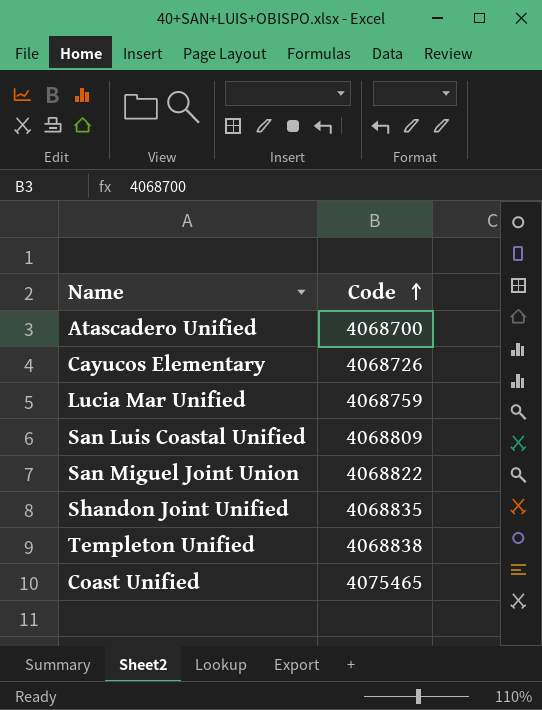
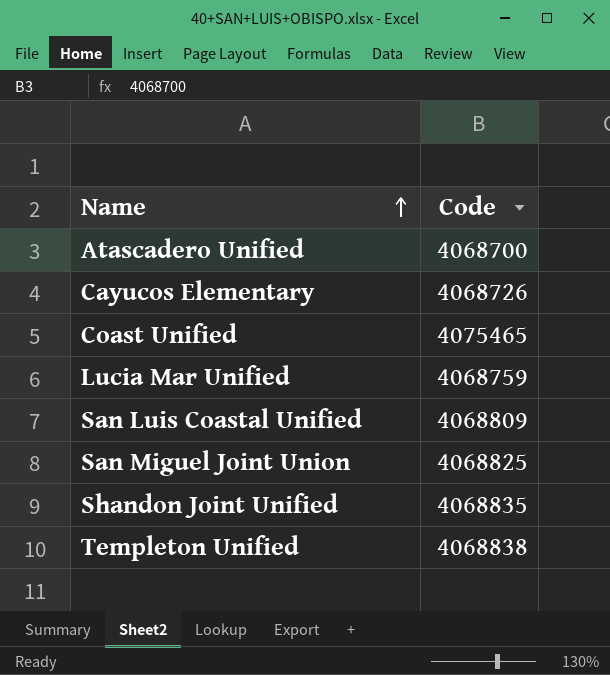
row order: Code ascending -> Name ascending
San Miguel Joint Union | Code: 4068822 -> 4068825

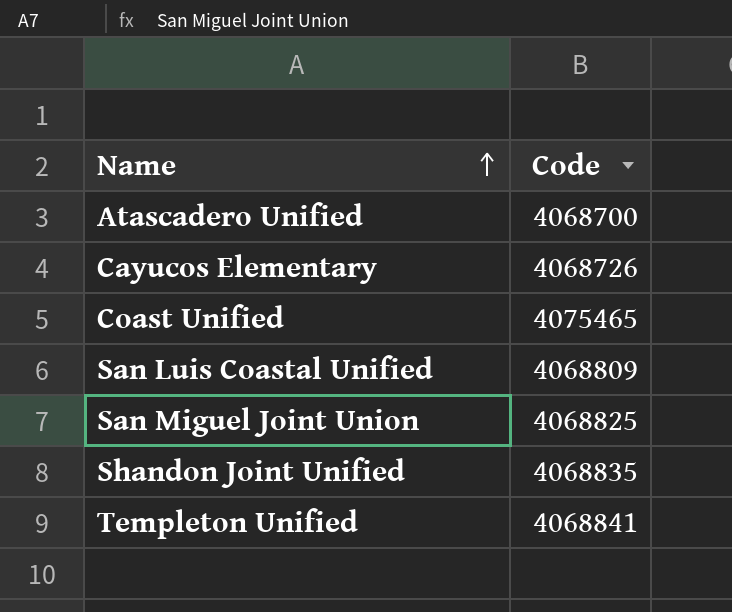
row Lucia Mar Unified: 4068759 -> none
Templeton Unified | Code: 4068838 -> 4068841

